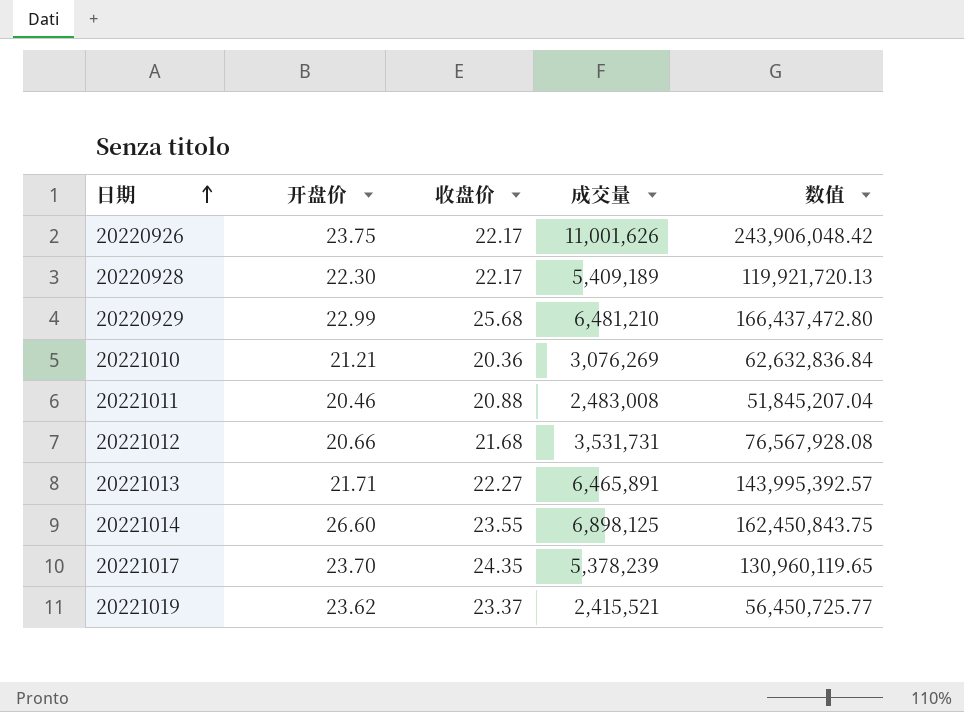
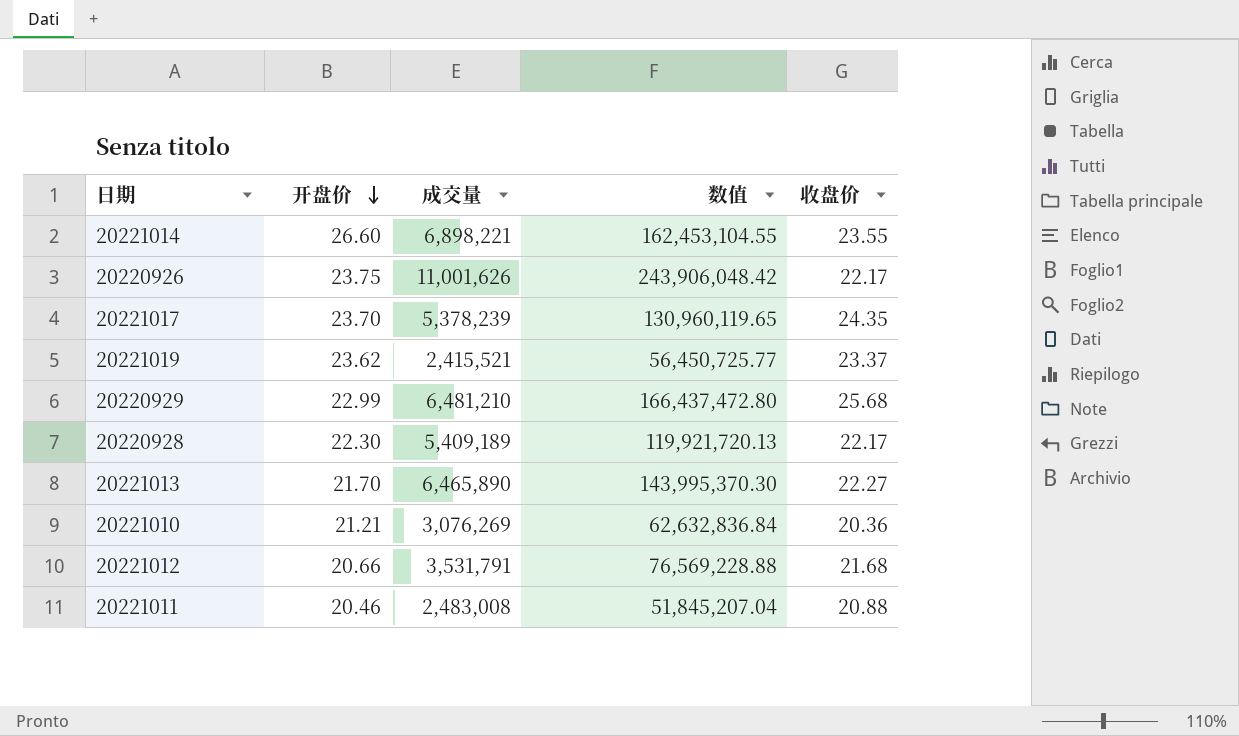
row order: 日期 ascending -> 开盘价 descending
column 收盘价 | position: 3 -> 5
20221014 | 成交量: 6,898,125 -> 6,898,221
20221014 | 数值: 162,450,843.75 -> 162,453,104.55
20221013 | 开盘价: 21.71 -> 21.70
20221013 | 成交量: 6,465,891 -> 6,465,890
20221013 | 数值: 143,995,392.57 -> 143,995,370.30
20221012 | 成交量: 3,531,731 -> 3,531,791
20221012 | 数值: 76,567,928.08 -> 76,569,228.88

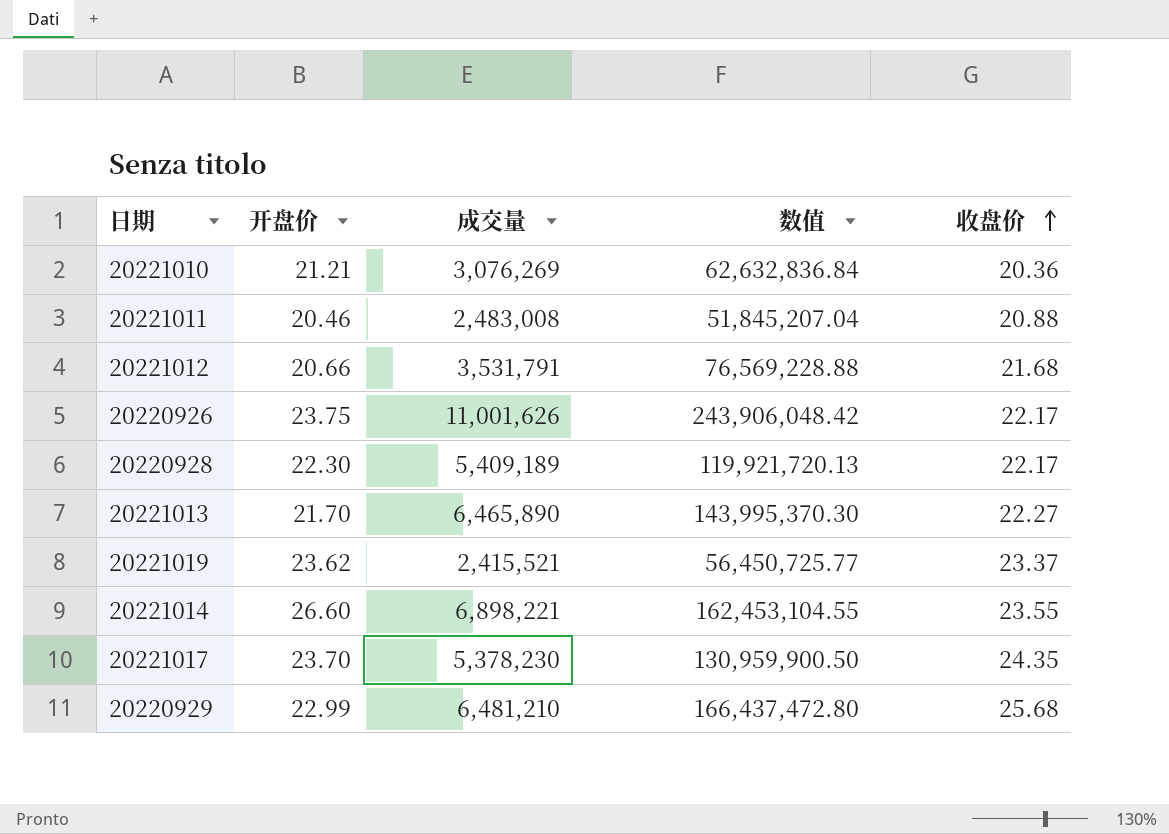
row order: 开盘价 descending -> 收盘价 ascending
20221017 | 成交量: 5,378,239 -> 5,378,230
20221017 | 数值: 130,960,119.65 -> 130,959,900.50

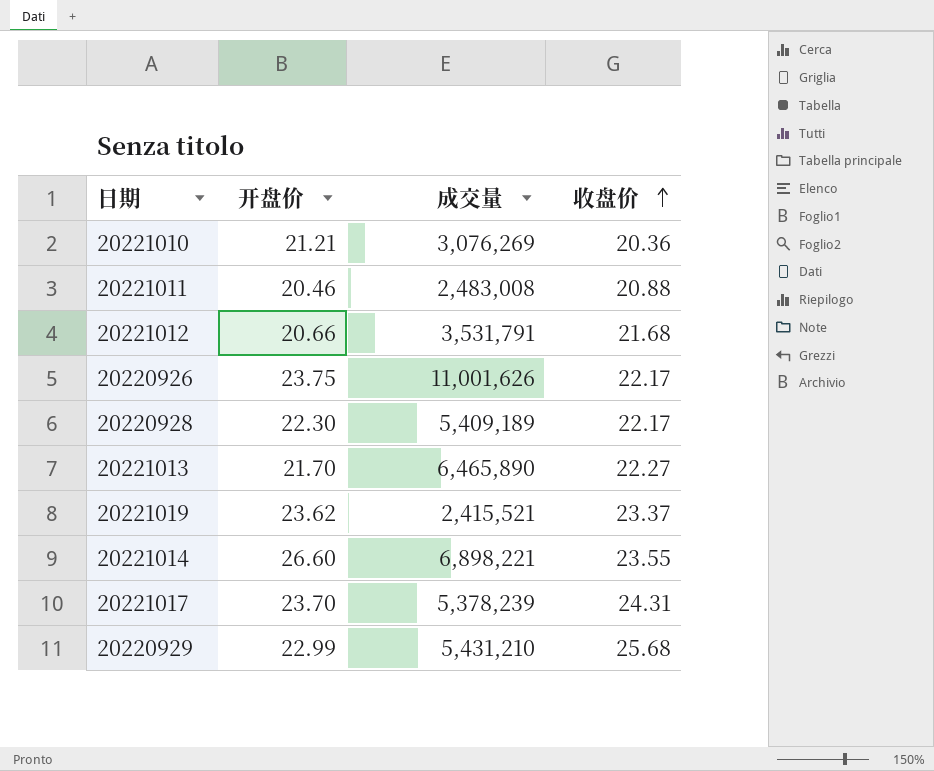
column 数值 | formula: [成交量] * [收盘价] -> none
20221017 | 成交量: 5,378,230 -> 5,378,239
20221017 | 收盘价: 24.35 -> 24.31
20220929 | 成交量: 6,481,210 -> 5,431,210

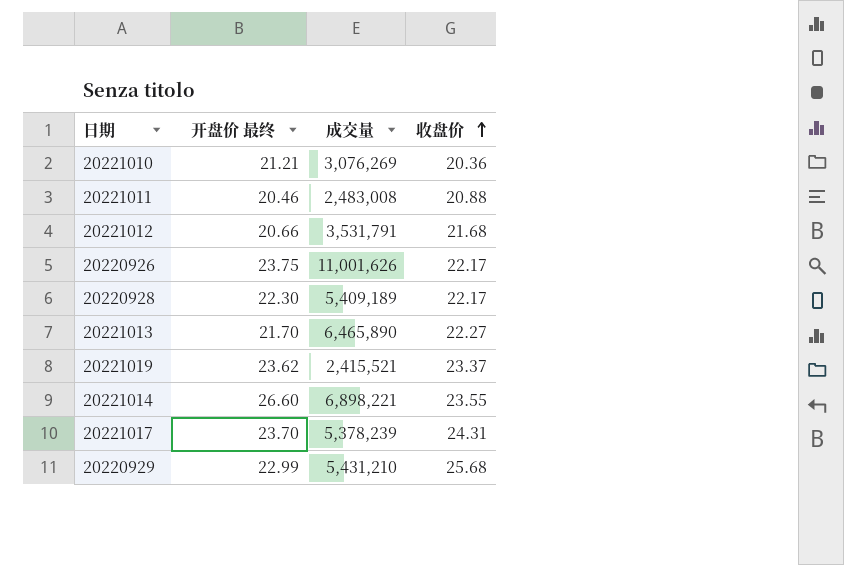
column name: 开盘价 -> 开盘价 最终

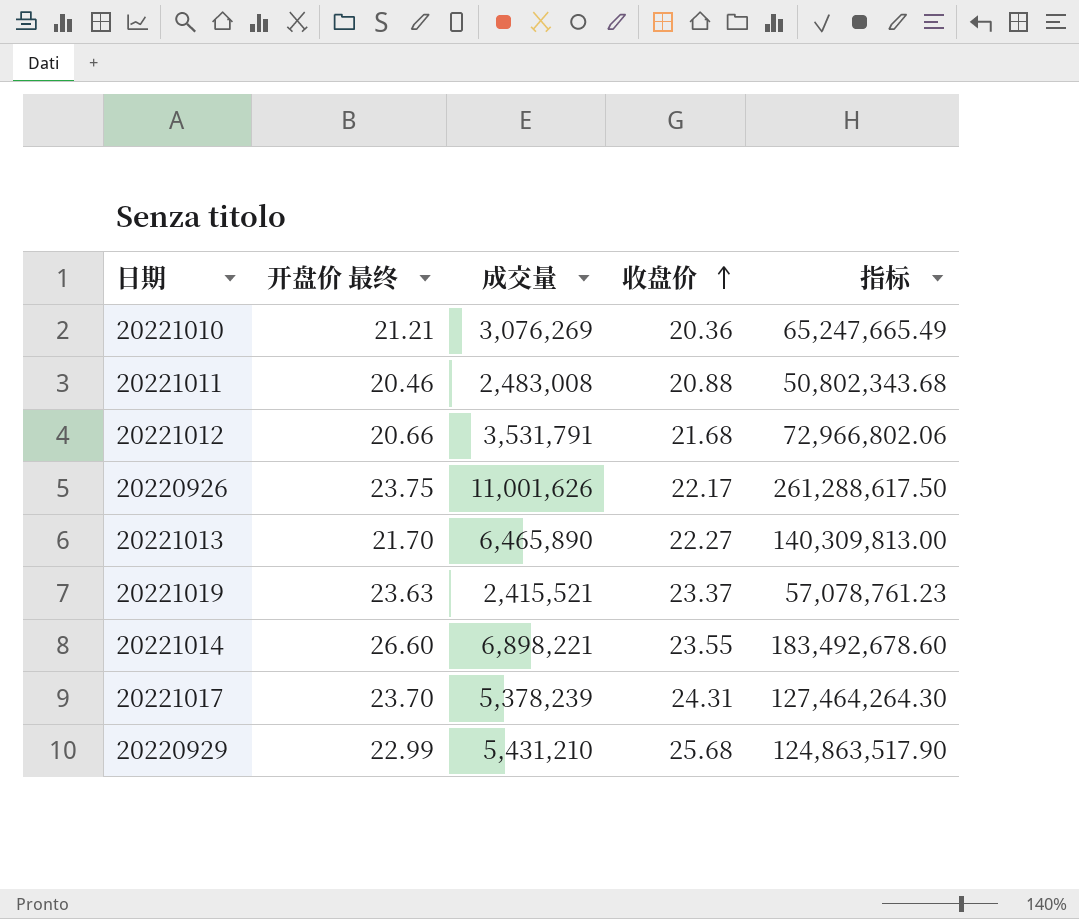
column 指标 | formula: none -> [开盘价 最终] * [成交量]
row 20220928: 22.30 | 5,409,189 | 22.17 -> none
20221019 | 开盘价 最终: 23.62 -> 23.63

